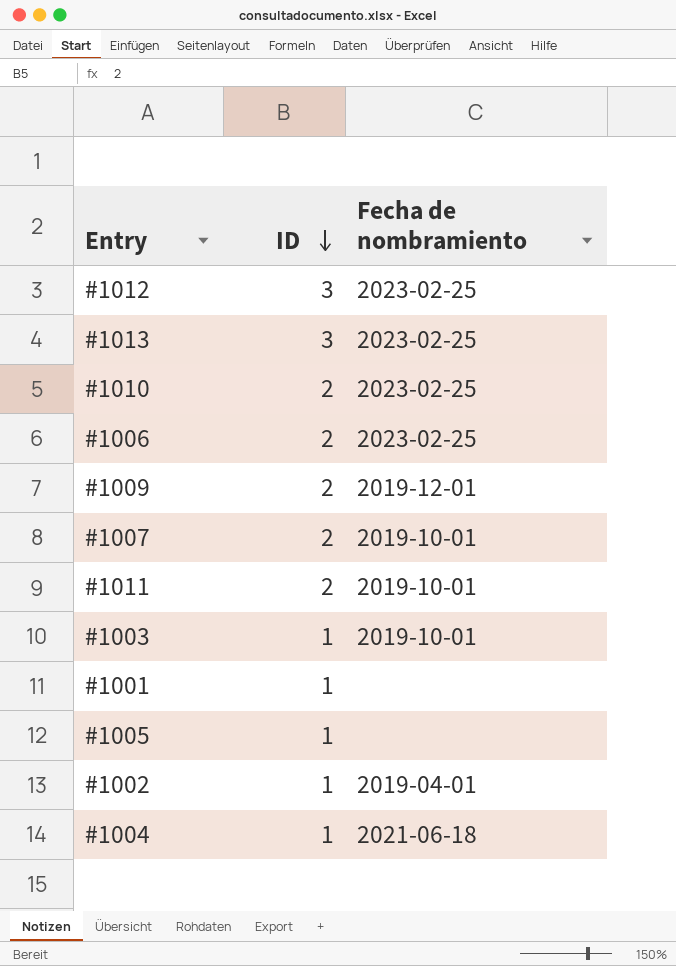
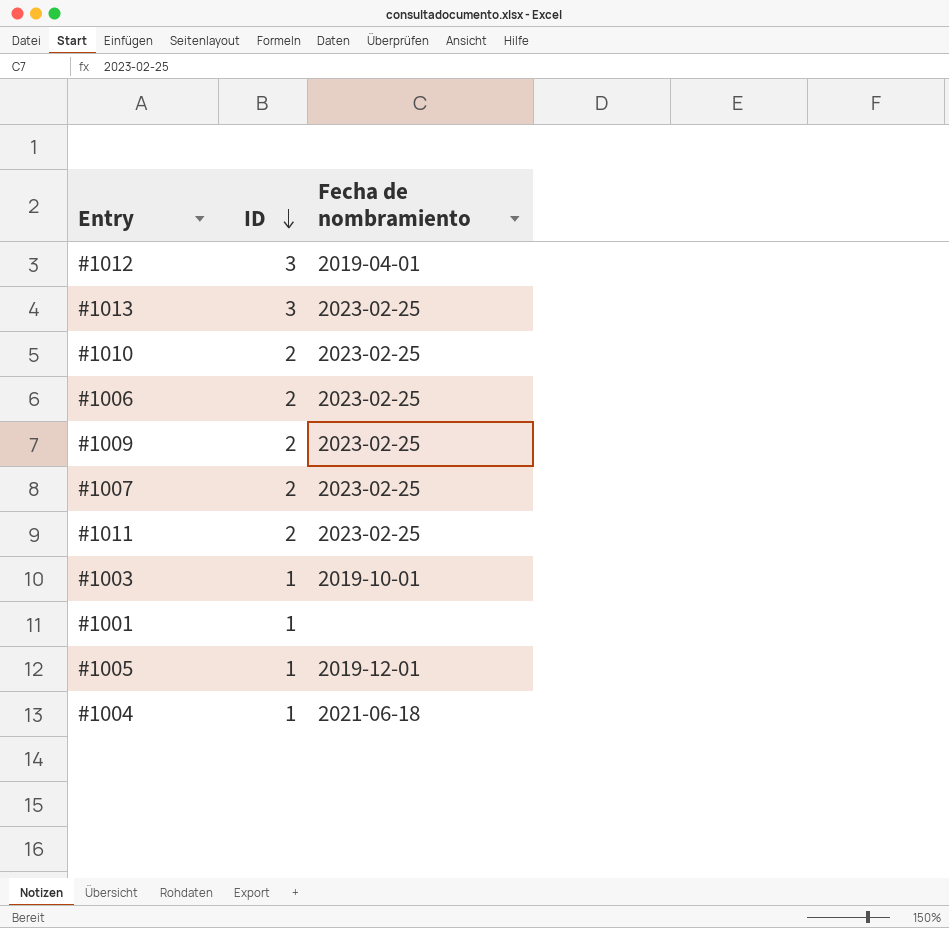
row #1002: 1 | 2019-04-01 -> none
#1012 | Fecha de nombramiento: 2023-02-25 -> 2019-04-01
#1009 | Fecha de nombramiento: 2019-12-01 -> 2023-02-25
#1007 | Fecha de nombramiento: 2019-10-01 -> 2023-02-25
#1011 | Fecha de nombramiento: 2019-10-01 -> 2023-02-25
#1005 | Fecha de nombramiento: none -> 2019-12-01

